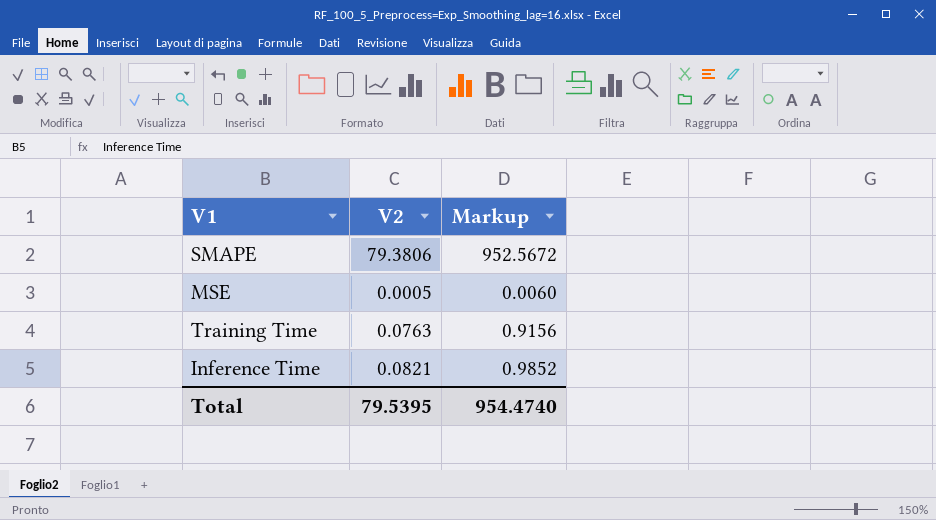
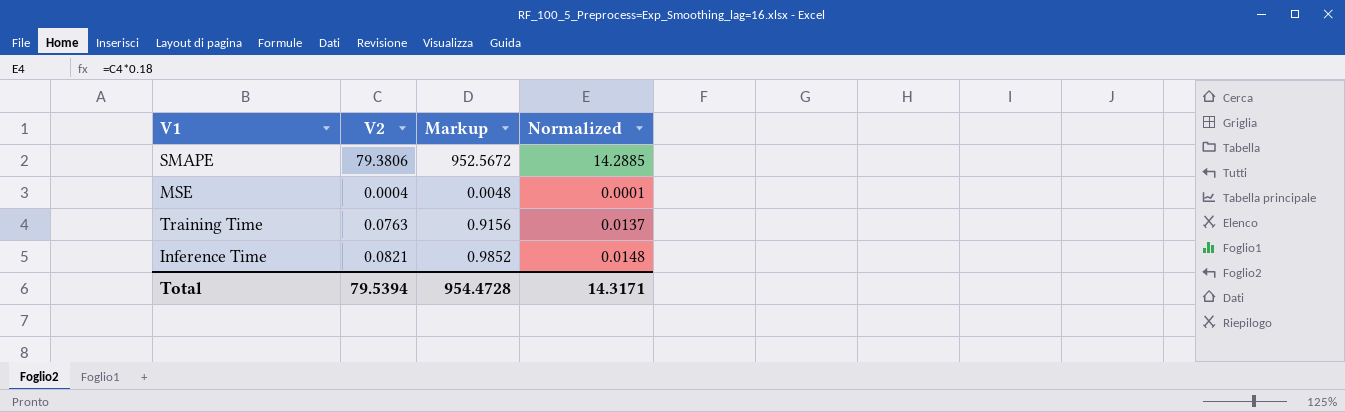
column Normalized | formula: none -> [V2] * 0.18
MSE | V2: 0.0005 -> 0.0004
MSE | Markup: 0.0060 -> 0.0048
Total | V2: 79.5395 -> 79.5394
Total | Markup: 954.4740 -> 954.4728

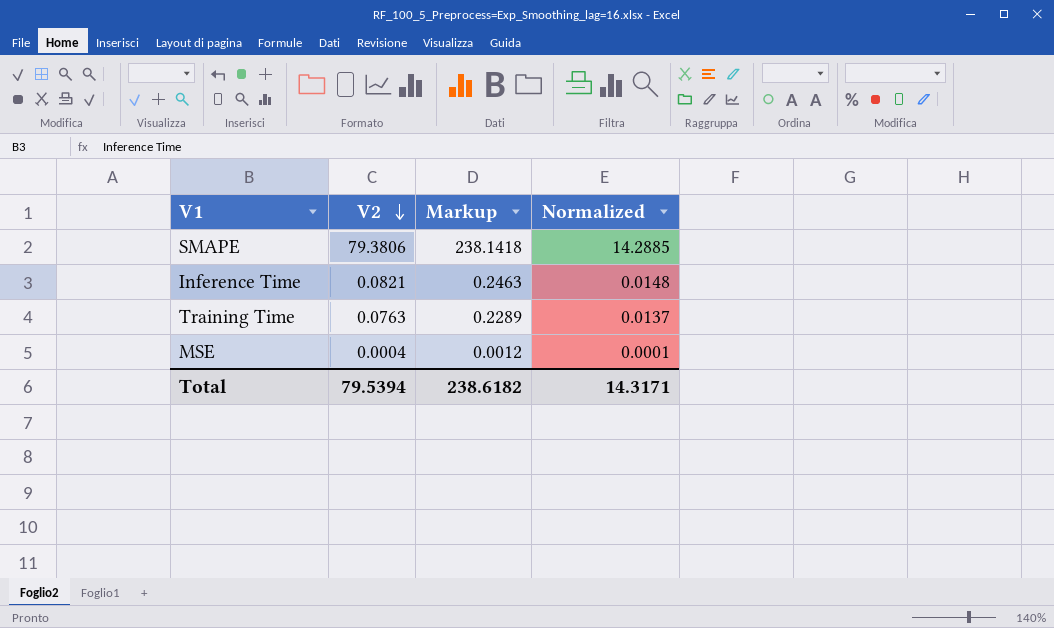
row order: none -> V2 descending
column Markup | formula: [V2] * 12 -> [V2] * 3
Total | Markup: 954.4728 -> 238.6182

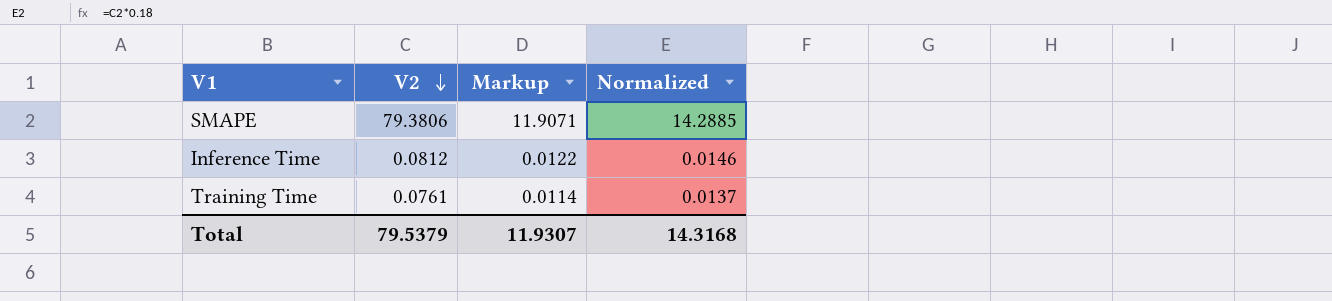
column Markup | formula: [V2] * 3 -> [V2] * 0.15
row MSE: 0.0004 | 0.0012 | 0.0001 -> none
Inference Time | V2: 0.0821 -> 0.0812
Inference Time | Normalized: 0.0148 -> 0.0146
Training Time | V2: 0.0763 -> 0.0761
Total | V2: 79.5394 -> 79.5379
Total | Markup: 238.6182 -> 11.9307
Total | Normalized: 14.3171 -> 14.3168

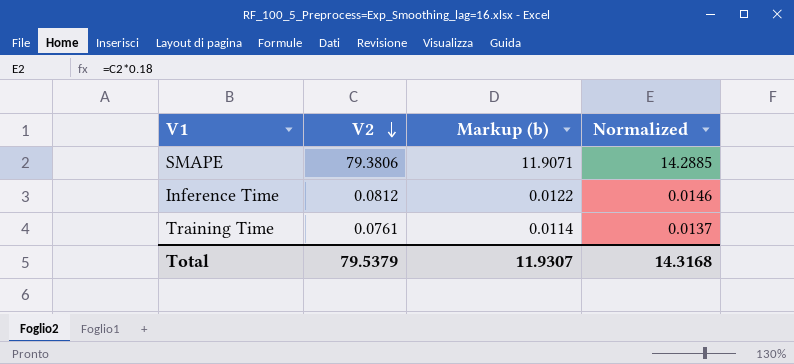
column name: Markup -> Markup (b)

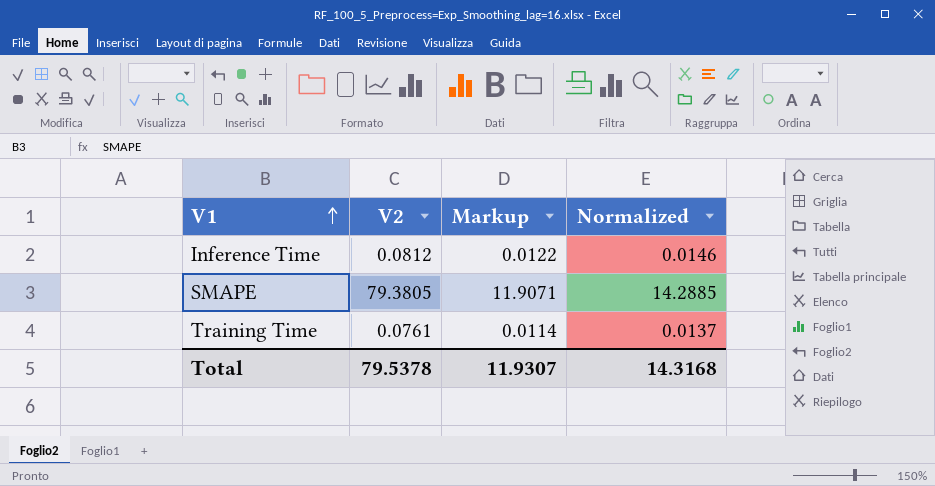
row order: V2 descending -> V1 ascending
column name: Markup (b) -> Markup
SMAPE | V2: 79.3806 -> 79.3805
Total | V2: 79.5379 -> 79.5378

